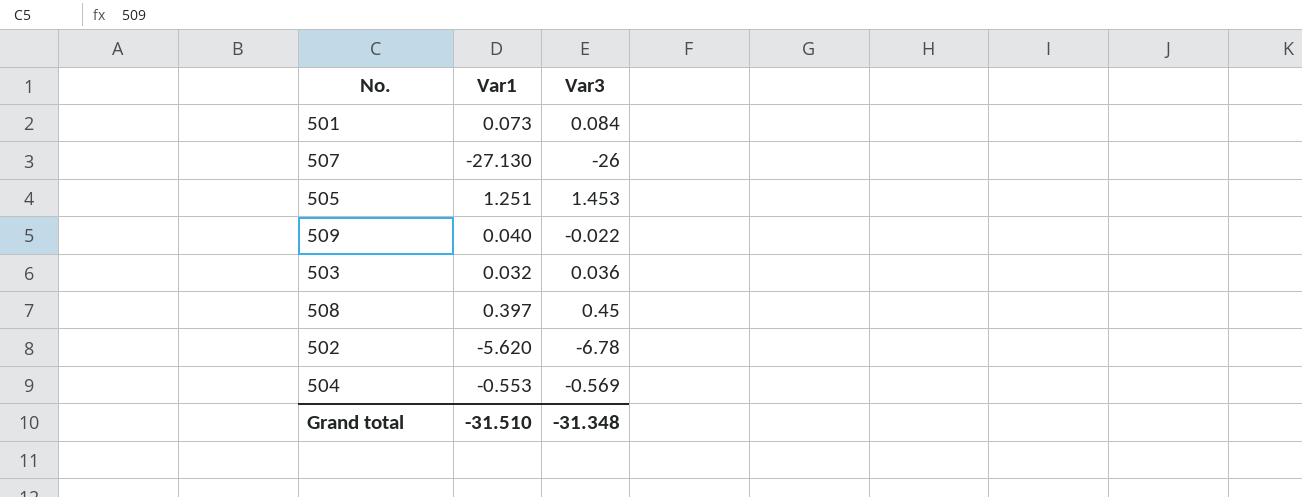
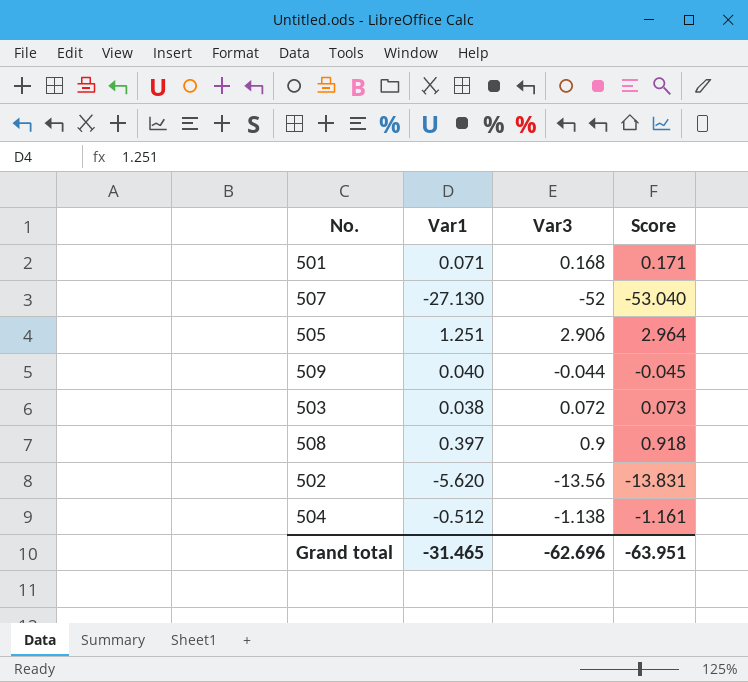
column Score | formula: none -> [Var3] * 1.02
501 | Var1: 0.073 -> 0.071
501 | Var3: 0.084 -> 0.168
507 | Var3: -26 -> -52
505 | Var3: 1.453 -> 2.906
509 | Var3: -0.022 -> -0.044
503 | Var1: 0.032 -> 0.038
503 | Var3: 0.036 -> 0.072
508 | Var3: 0.45 -> 0.9
502 | Var3: -6.78 -> -13.56
504 | Var1: -0.553 -> -0.512
504 | Var3: -0.569 -> -1.138
Grand total | Var1: -31.510 -> -31.465
Grand total | Var3: -31.348 -> -62.696

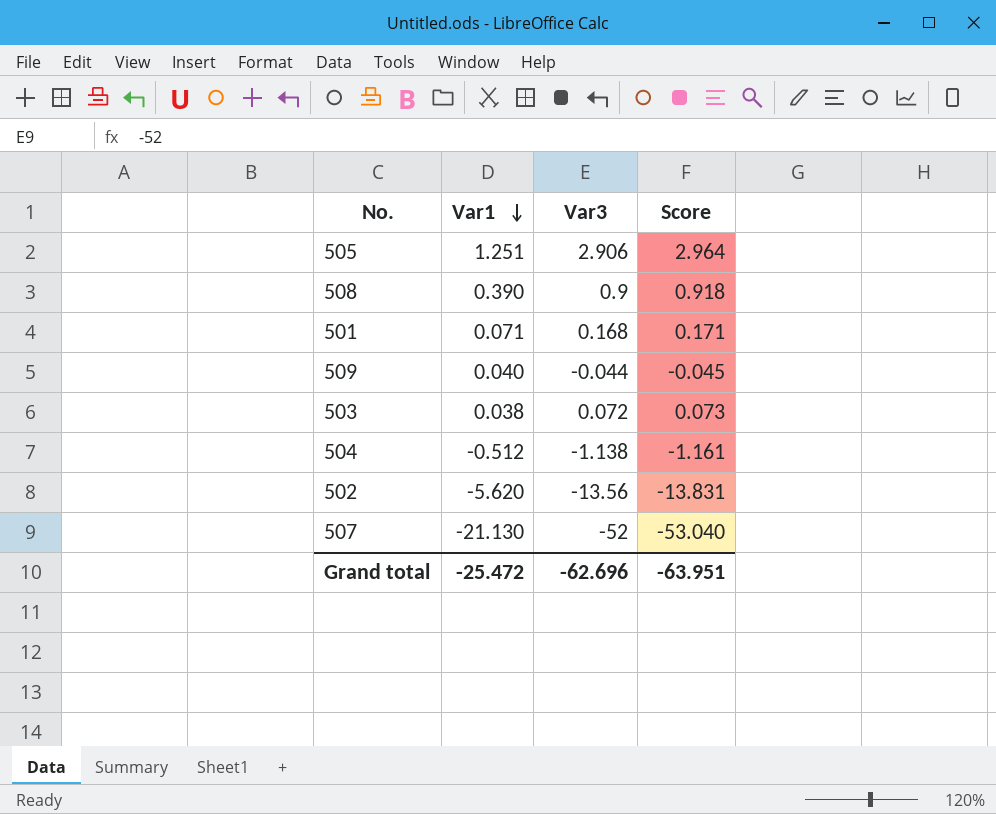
row order: none -> Var1 descending
508 | Var1: 0.397 -> 0.390
507 | Var1: -27.130 -> -21.130
Grand total | Var1: -31.465 -> -25.472

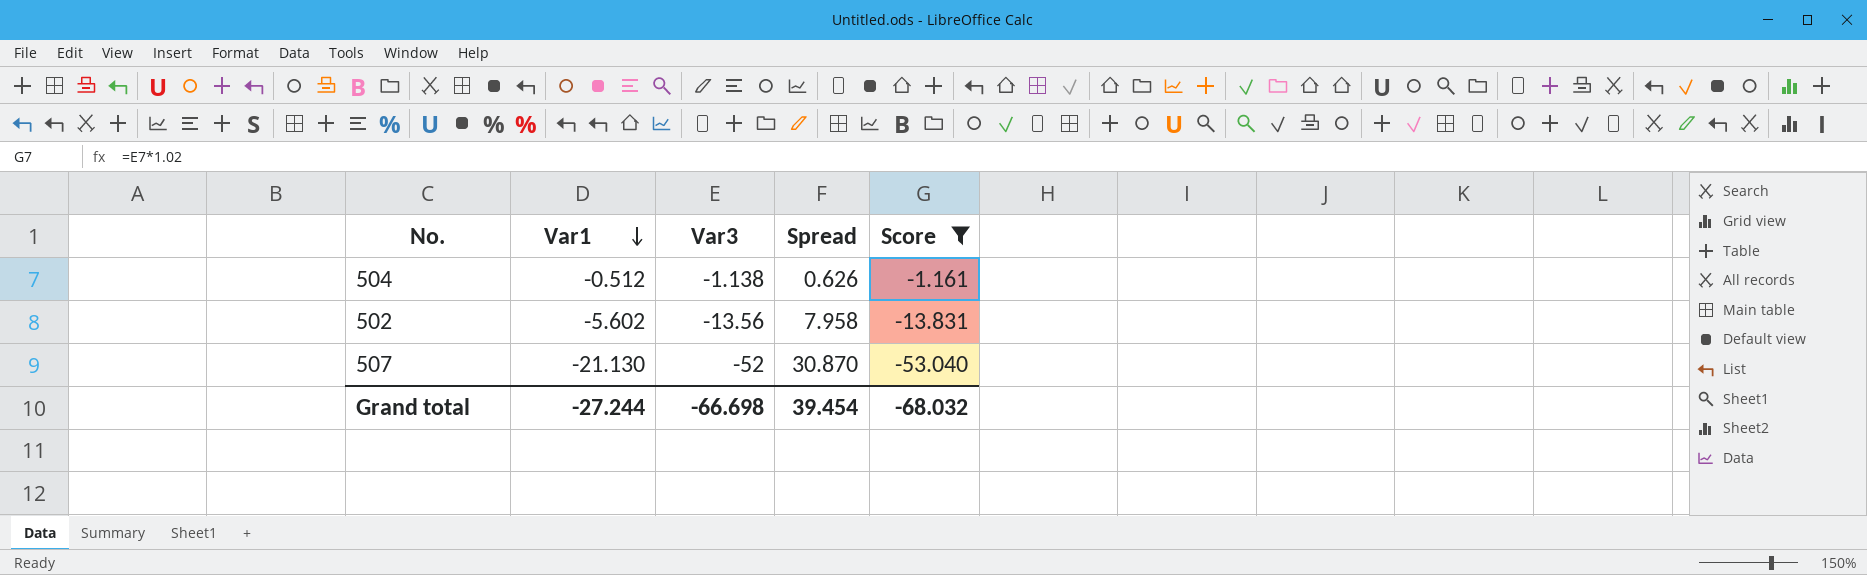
filter: none -> Score <= -1.161
column Spread | formula: none -> [Var1] - [Var3]
502 | Var1: -5.620 -> -5.602
Grand total | Var1: -25.472 -> -27.244
Grand total | Var3: -62.696 -> -66.698
Grand total | Score: -63.951 -> -68.032

